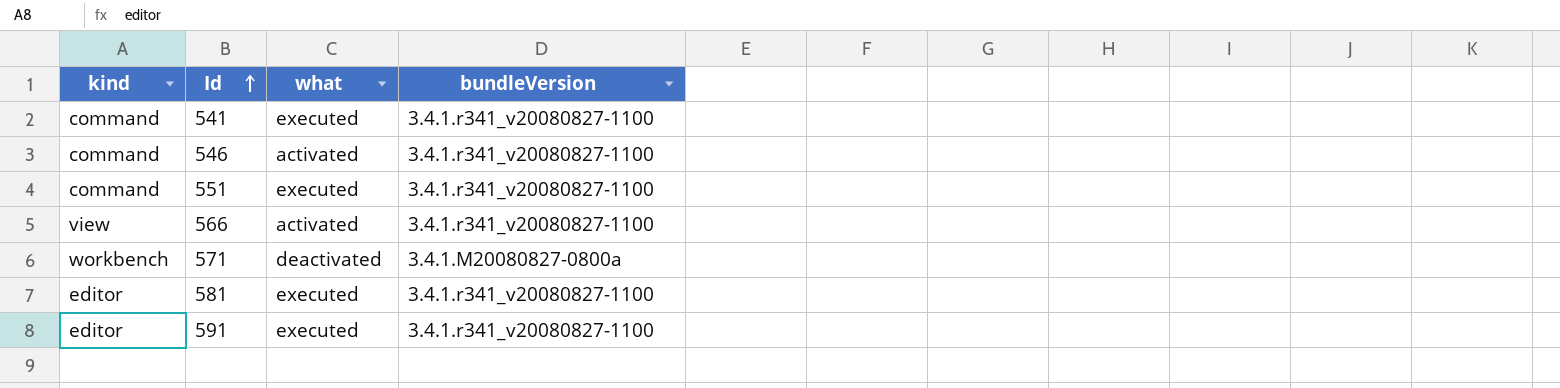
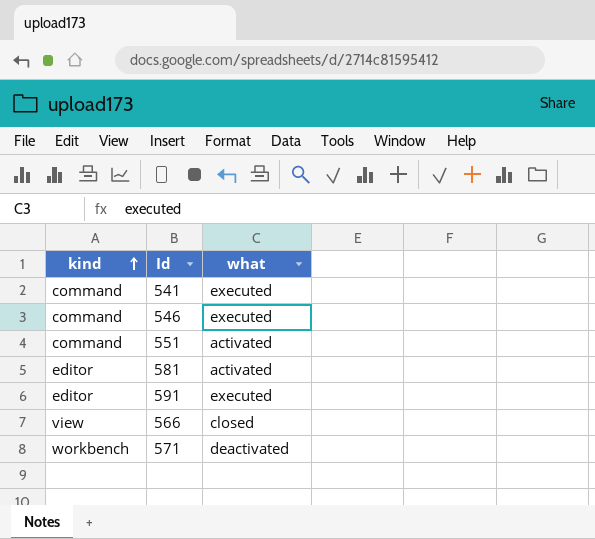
row order: Id ascending -> kind ascending
column bundleVersion | position: 4 -> none
546 | what: activated -> executed
551 | what: executed -> activated
581 | what: executed -> activated
566 | what: activated -> closed

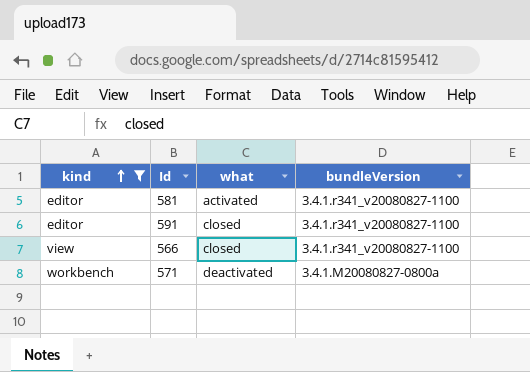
filter: none -> kind != command
column bundleVersion | position: none -> 4
591 | what: executed -> closed

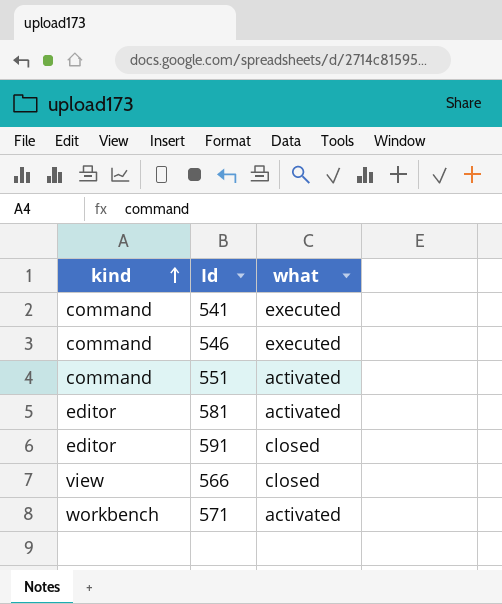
filter: kind != command -> none
column bundleVersion | position: 4 -> none
571 | what: deactivated -> activated

